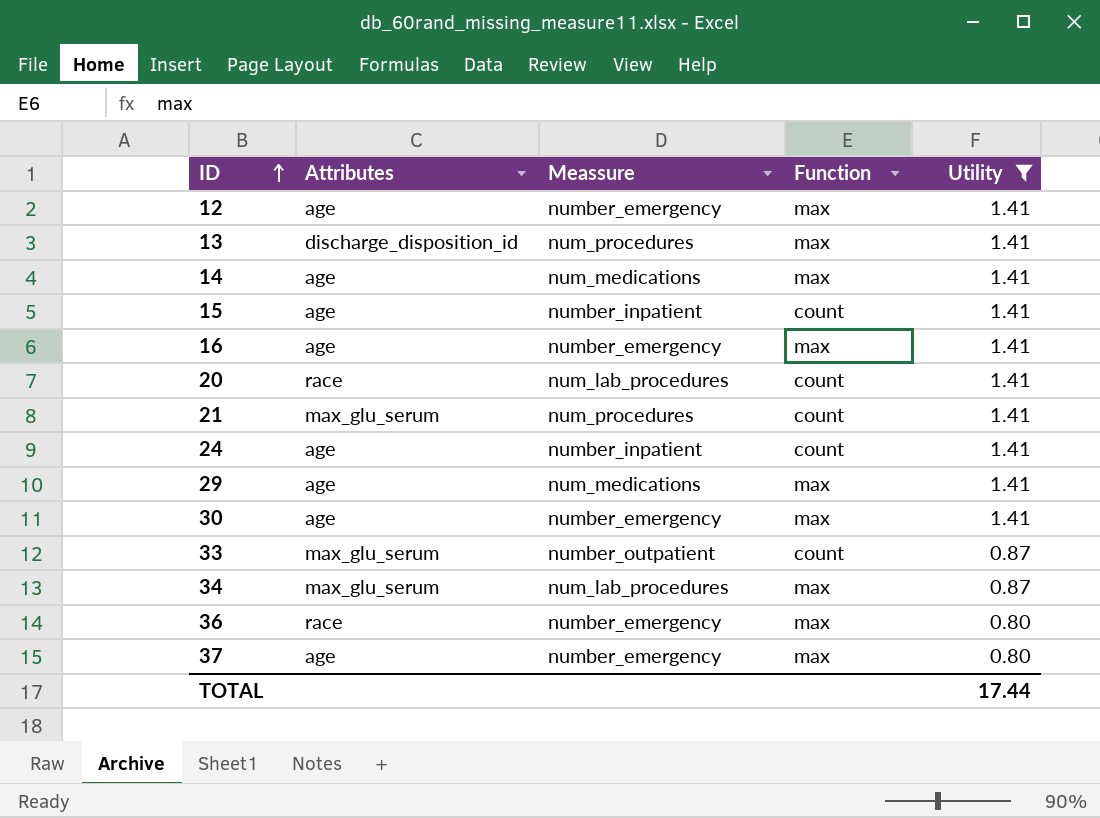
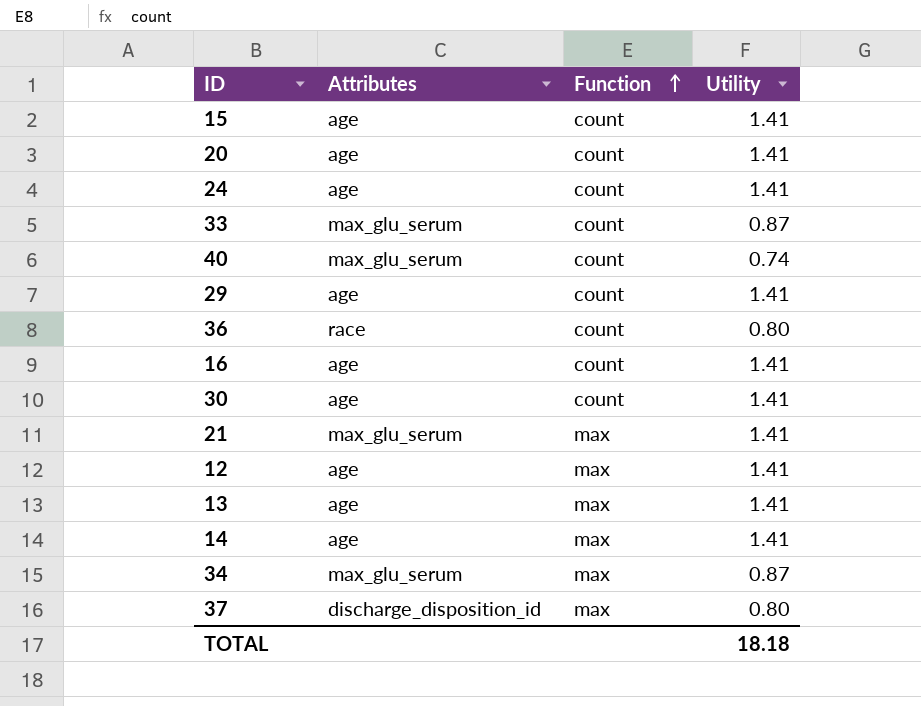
filter: Utility != 0.74 -> none
row order: ID ascending -> Function ascending
column Meassure | position: 3 -> none
20 | Attributes: race -> age
29 | Function: max -> count
36 | Function: max -> count
16 | Function: max -> count
30 | Function: max -> count
21 | Function: count -> max
13 | Attributes: discharge_disposition_id -> age
37 | Attributes: age -> discharge_disposition_id
TOTAL | Utility: 17.44 -> 18.18

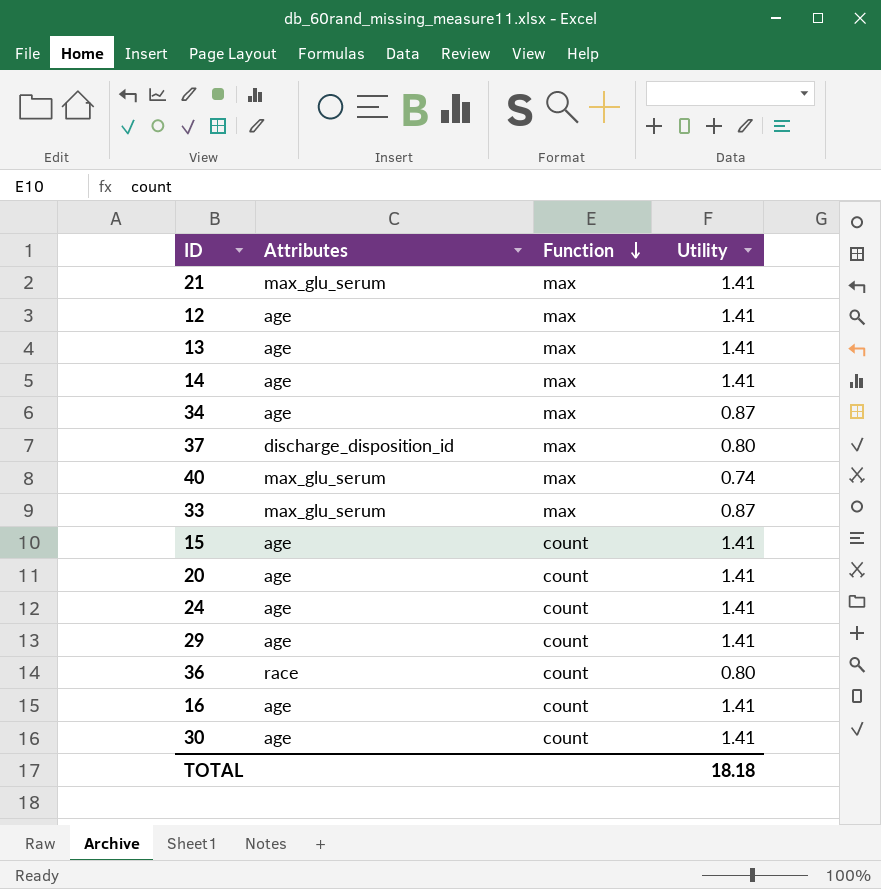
row order: Function ascending -> Function descending
34 | Attributes: max_glu_serum -> age
40 | Function: count -> max
33 | Function: count -> max

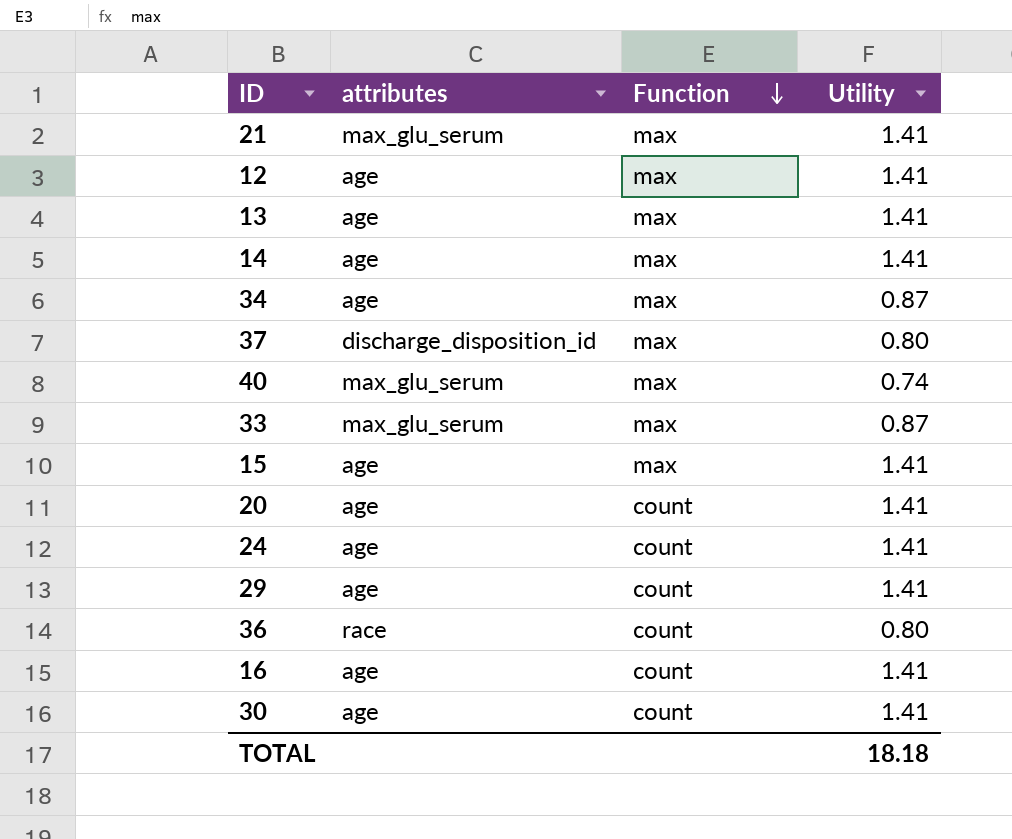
column name: Attributes -> attributes
15 | Function: count -> max

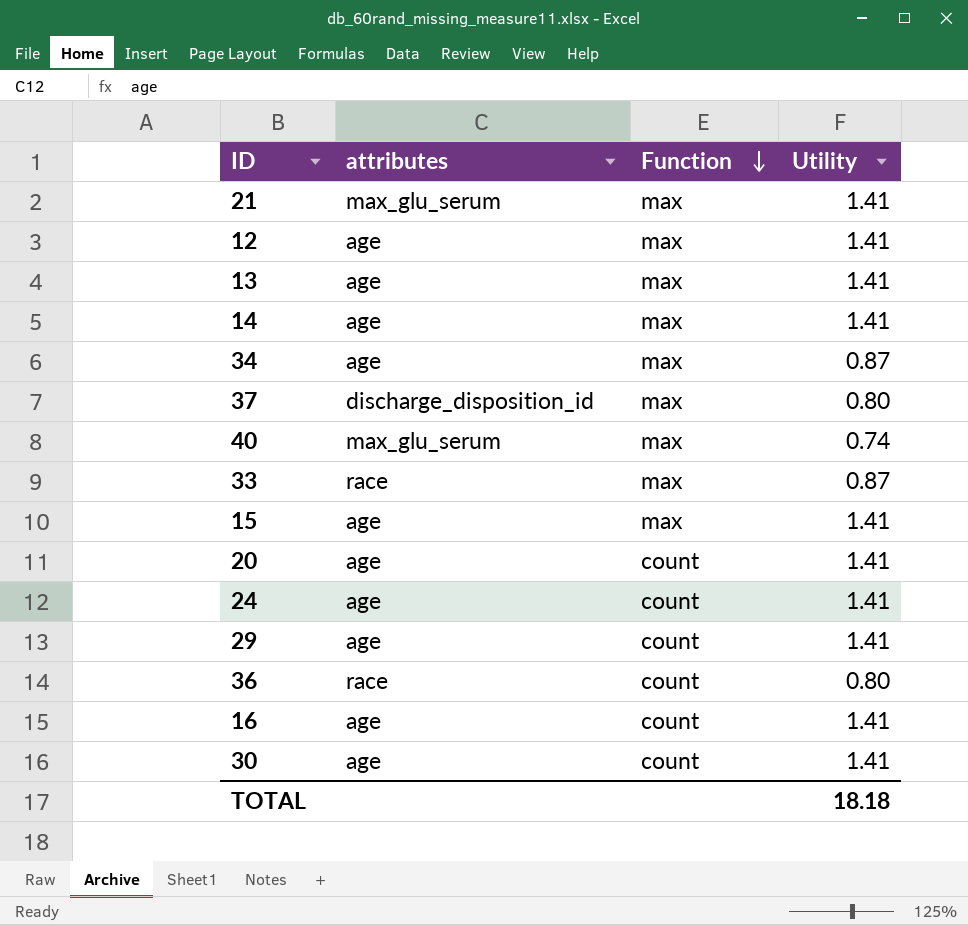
33 | attributes: max_glu_serum -> race

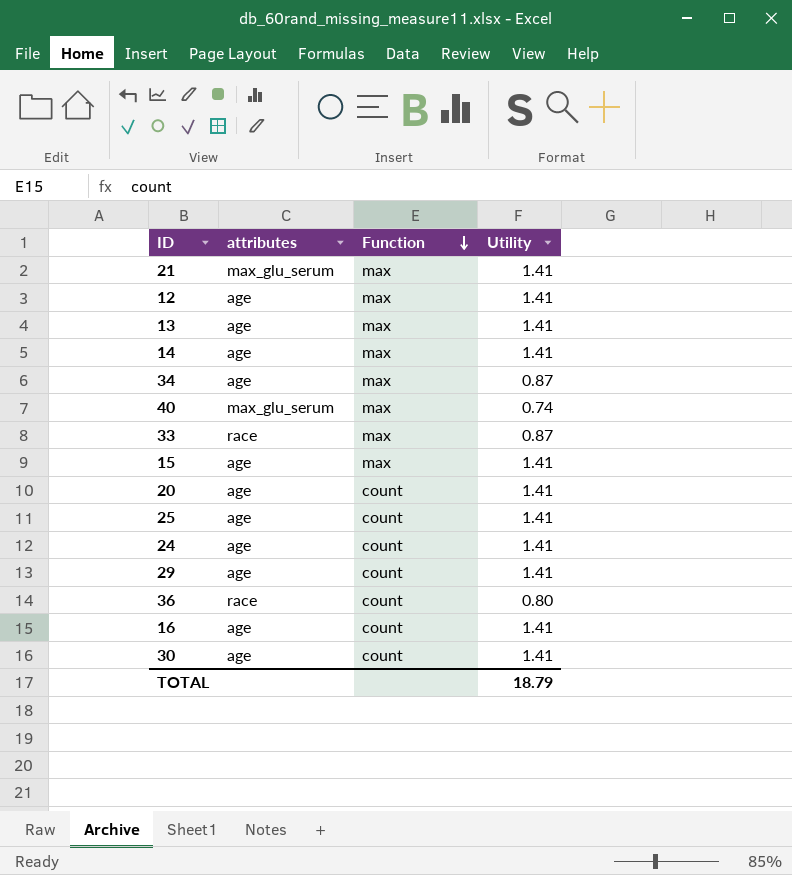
row 37: discharge_disposition_id | max | 0.80 -> none
row 25: none -> age | count | 1.41
TOTAL | Utility: 18.18 -> 18.79

